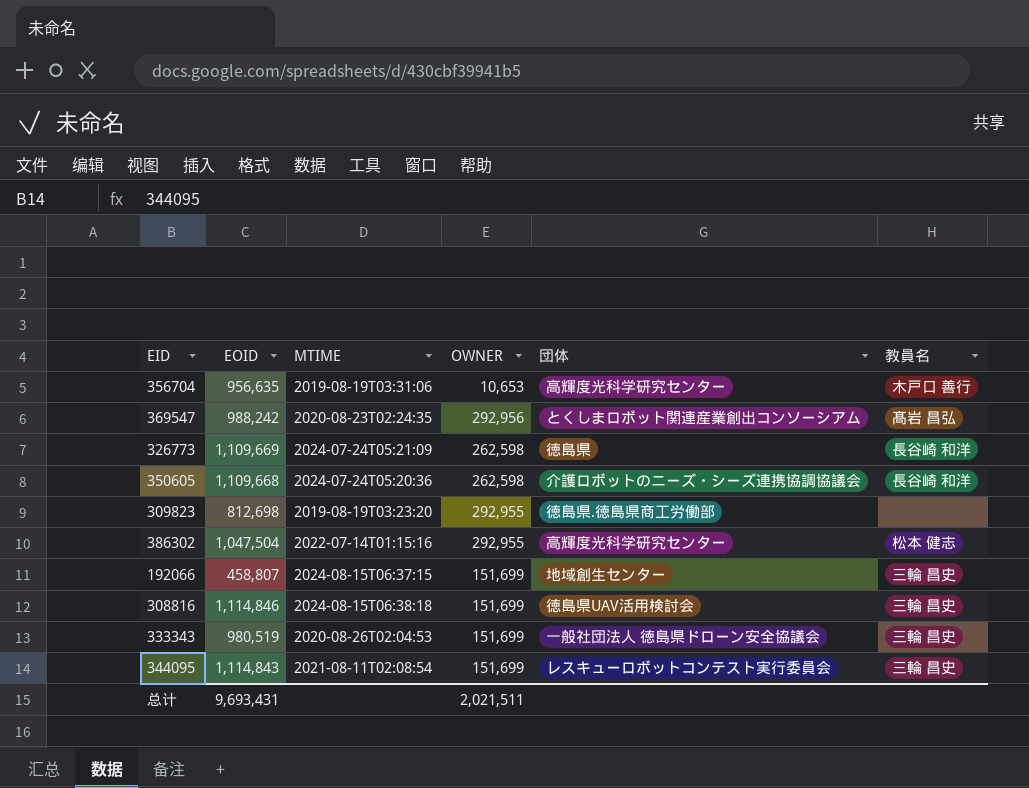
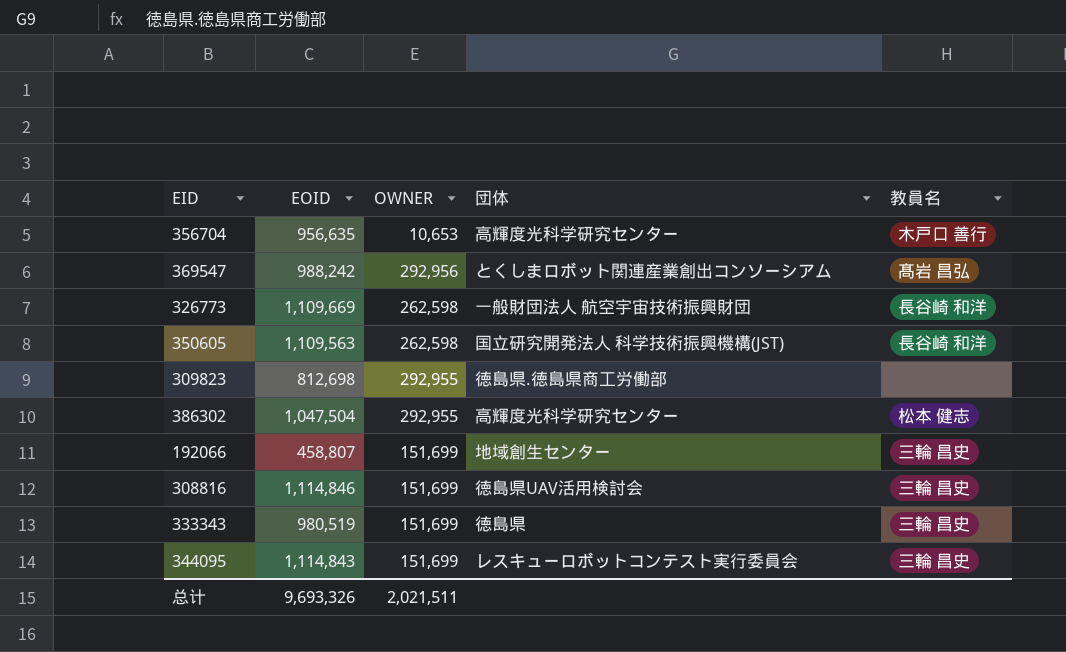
column MTIME | position: 3 -> none
326773 | 団体: 徳島県 -> 一般財団法人 航空宇宙技術振興財団
350605 | EOID: 1,109,668 -> 1,109,563
350605 | 団体: 介護ロボットのニーズ・シーズ連携協調協議会 -> 国立研究開発法人 科学技術振興機構(JST)
333343 | 団体: 一般社団法人 徳島県ドローン安全協議会 -> 徳島県
总计 | EOID: 9,693,431 -> 9,693,326

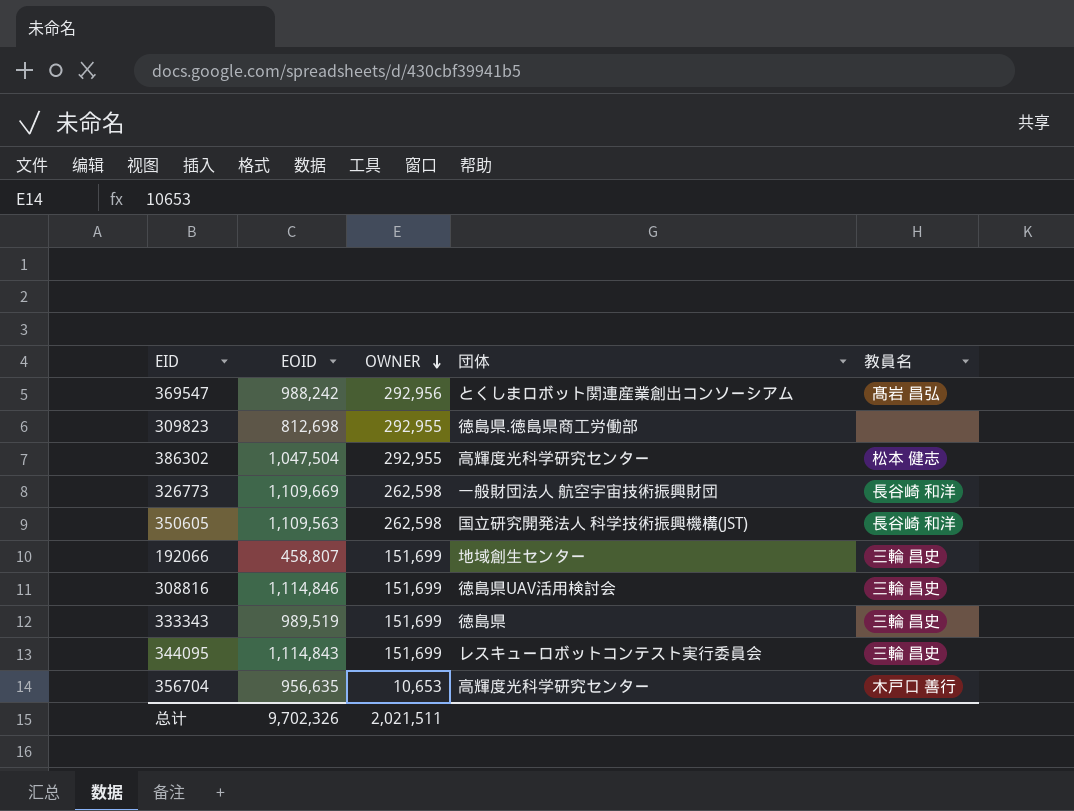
row order: none -> OWNER descending
333343 | EOID: 980,519 -> 989,519
总计 | EOID: 9,693,326 -> 9,702,326

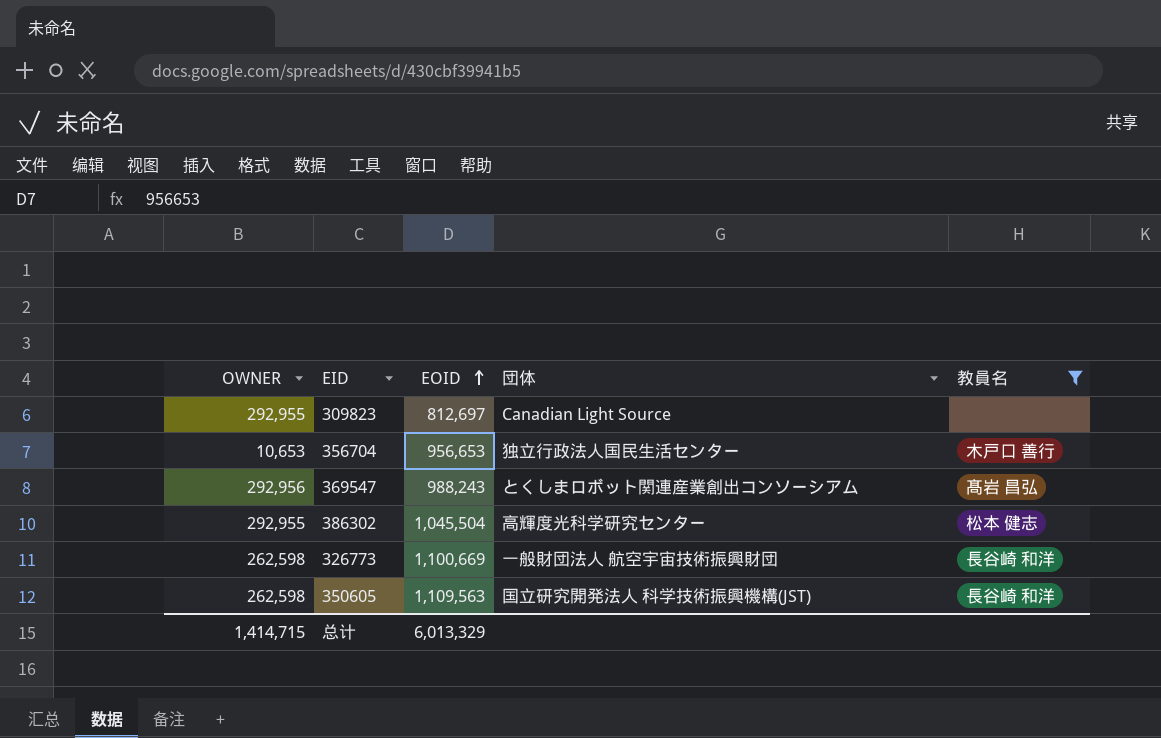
filter: none -> 教員名 != 三輪 昌史
row order: OWNER descending -> EOID ascending
column OWNER | position: 3 -> 1
309823 | EOID: 812,698 -> 812,697
309823 | 団体: 徳島県.徳島県商工労働部 -> Canadian Light Source
356704 | EOID: 956,635 -> 956,653
356704 | 団体: 高輝度光科学研究センター -> 独立行政法人国民生活センター
369547 | EOID: 988,242 -> 988,243
386302 | EOID: 1,047,504 -> 1,045,504
326773 | EOID: 1,109,669 -> 1,100,669
总计 | OWNER: 2,021,511 -> 1,414,715
总计 | EOID: 9,702,326 -> 6,013,329

